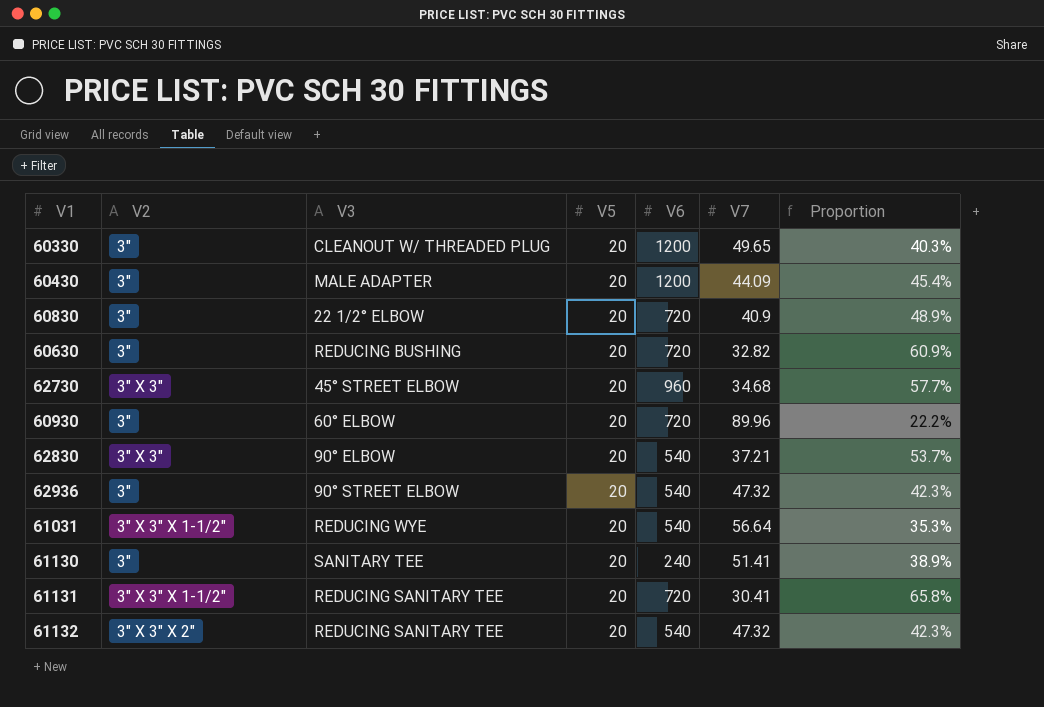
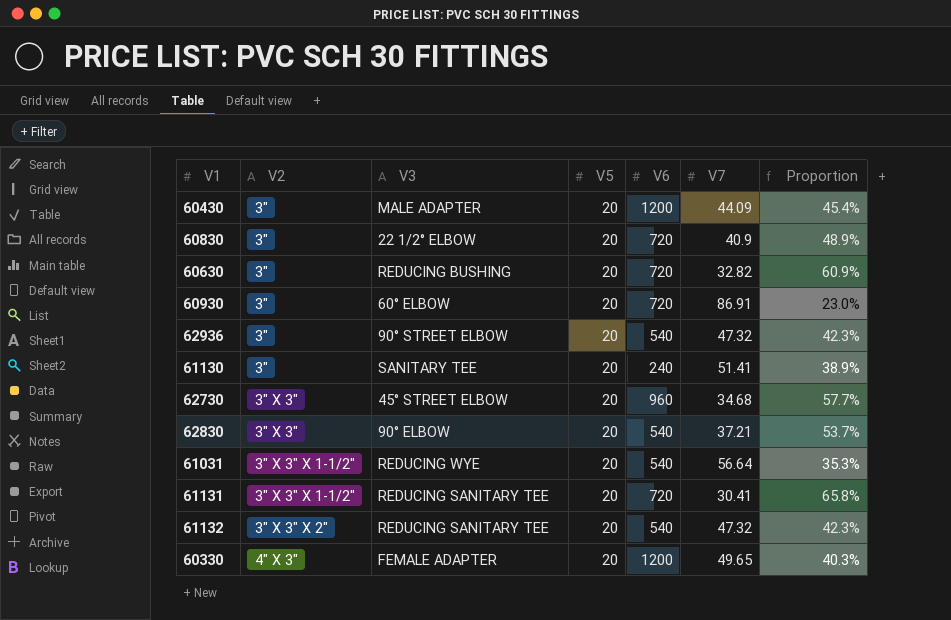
row order: none -> V2 ascending
60930 | V7: 89.96 -> 86.91
60930 | Proportion: 22.2% -> 23.0%
60330 | V2: 3" -> 4" X 3"
60330 | V3: CLEANOUT W/ THREADED PLUG -> FEMALE ADAPTER

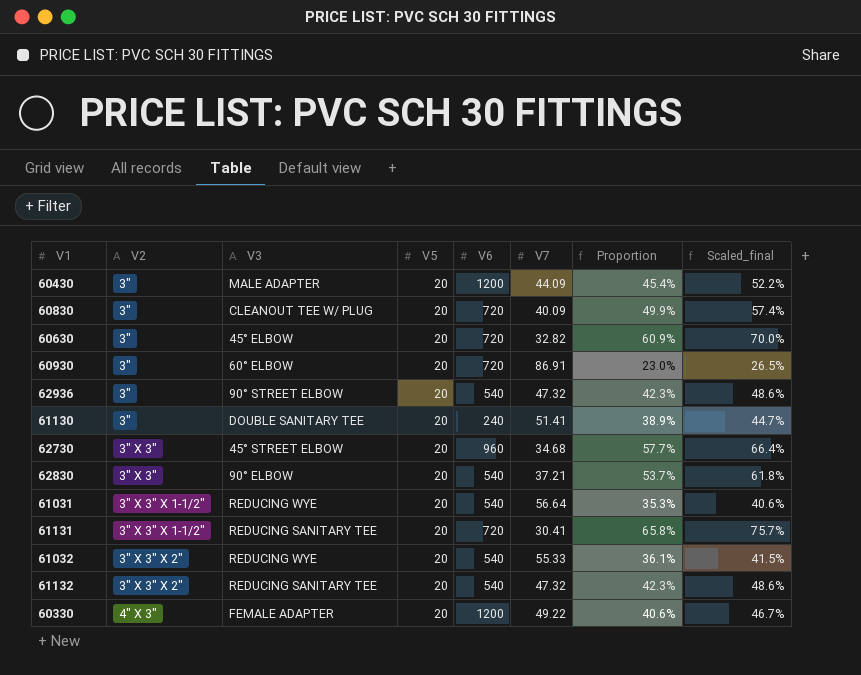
column Scaled_final | formula: none -> [Proportion] * 1.15
60830 | V3: 22 1/2° ELBOW -> CLEANOUT TEE W/ PLUG
60830 | V7: 40.9 -> 40.09
60830 | Proportion: 48.9% -> 49.9%
60630 | V3: REDUCING BUSHING -> 45° ELBOW
61130 | V3: SANITARY TEE -> DOUBLE SANITARY TEE
row 61032: none -> 3" X 3" X 2" | REDUCING WYE | 20 | 540 | 55.33 | 36.1% | 41.5%
60330 | V7: 49.65 -> 49.22
60330 | Proportion: 40.3% -> 40.6%

